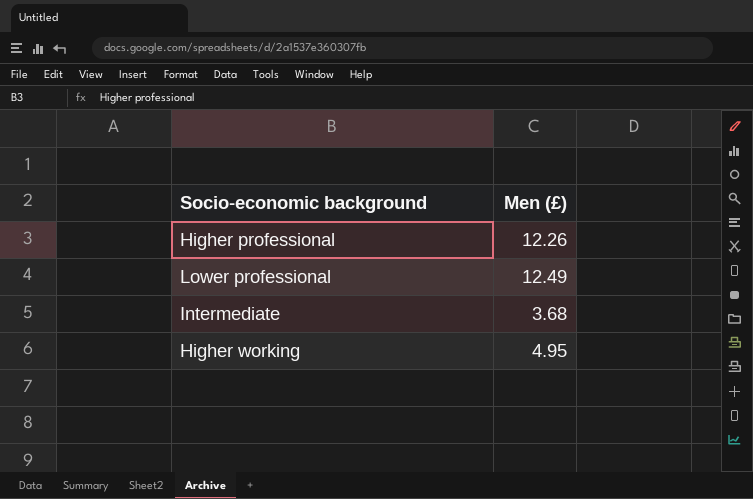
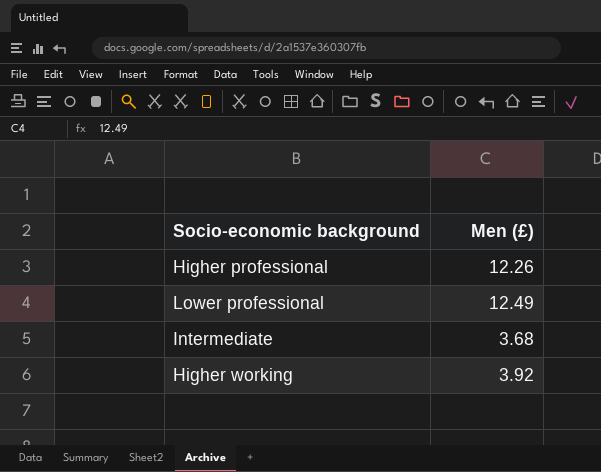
Higher working | Men (£): 4.95 -> 3.92

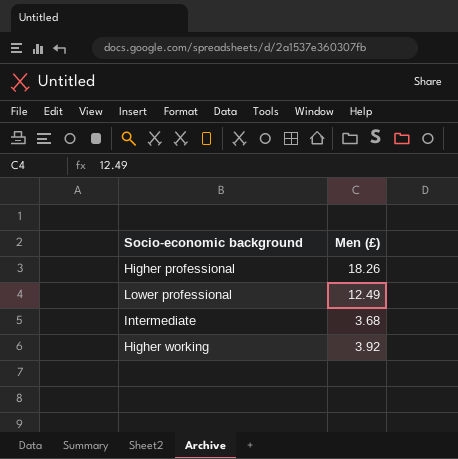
Higher professional | Men (£): 12.26 -> 18.26

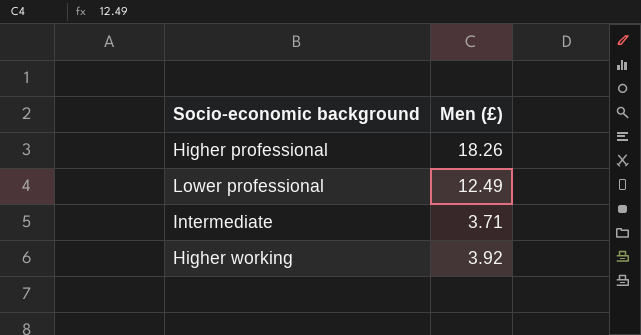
Intermediate | Men (£): 3.68 -> 3.71

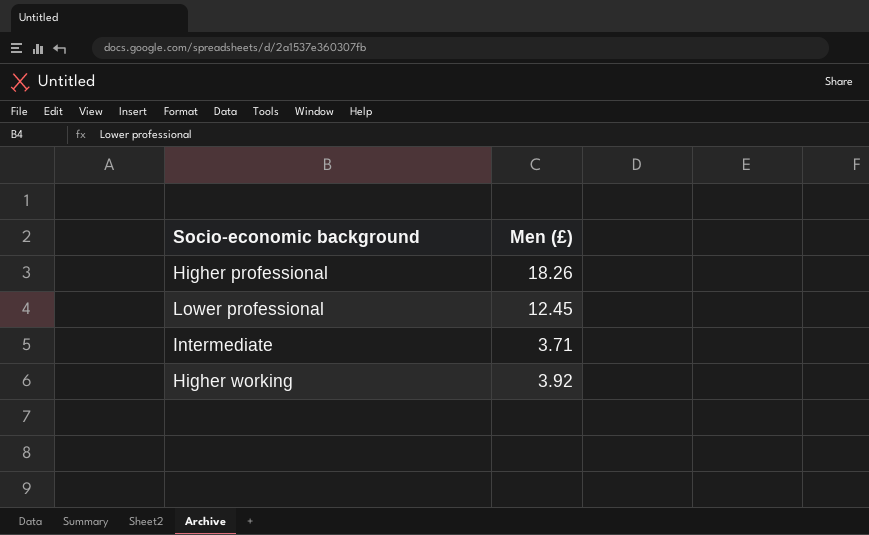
Lower professional | Men (£): 12.49 -> 12.45

